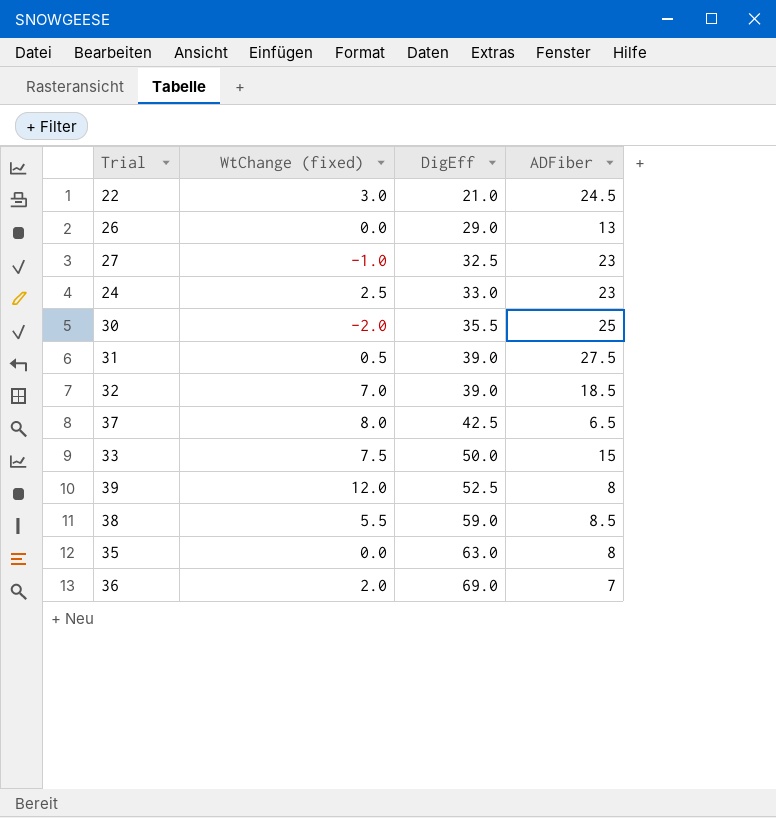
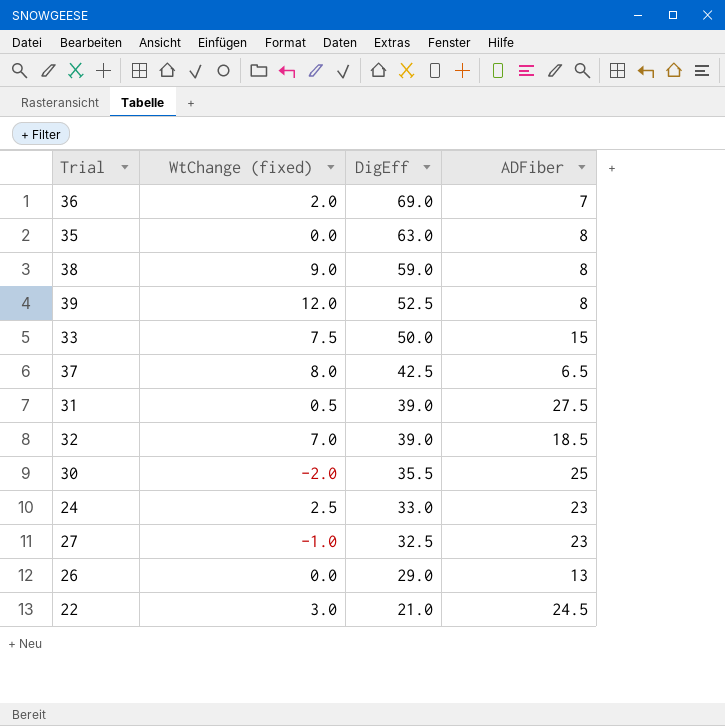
row order: DigEff ascending -> DigEff descending
38 | WtChange (fixed): 5.5 -> 9.0
38 | ADFiber: 8.5 -> 8

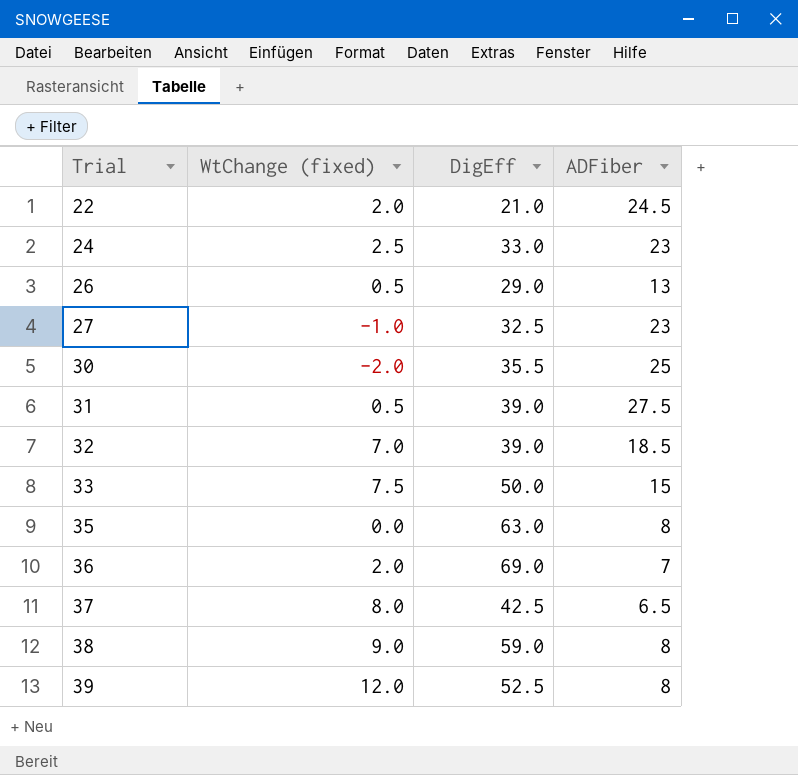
row order: DigEff descending -> Trial ascending
22 | WtChange (fixed): 3.0 -> 2.0
26 | WtChange (fixed): 0.0 -> 0.5

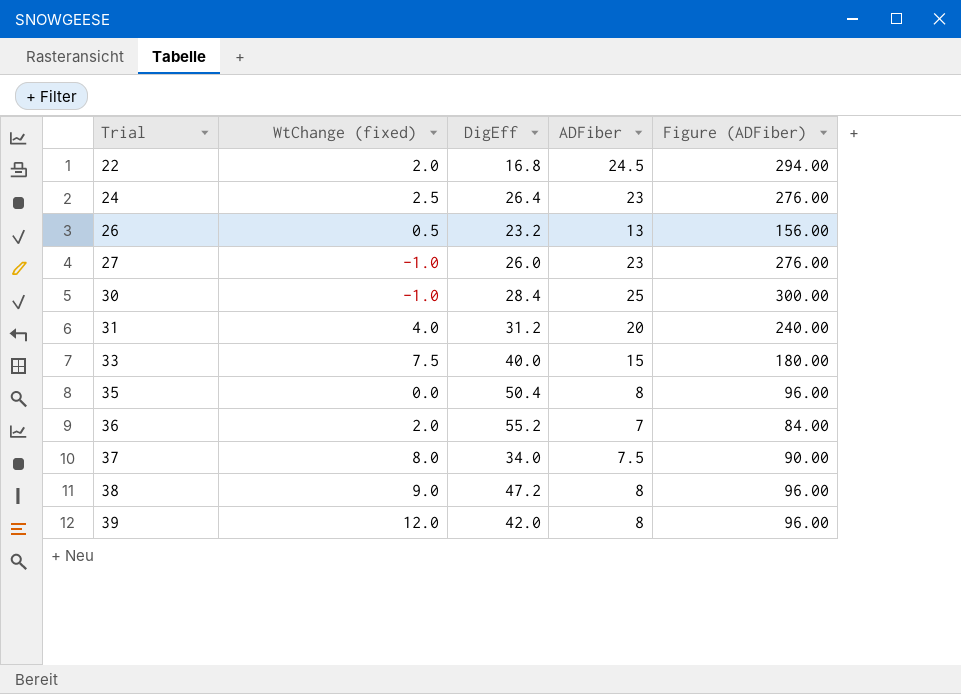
column Figure (ADFiber) | formula: none -> [ADFiber] * 12
row 32: 7.0 | 39.0 | 18.5 -> none
22 | DigEff: 21.0 -> 16.8
24 | DigEff: 33.0 -> 26.4
26 | DigEff: 29.0 -> 23.2
27 | DigEff: 32.5 -> 26.0
30 | WtChange (fixed): -2.0 -> -1.0
30 | DigEff: 35.5 -> 28.4
31 | WtChange (fixed): 0.5 -> 4.0
31 | DigEff: 39.0 -> 31.2
31 | ADFiber: 27.5 -> 20
33 | DigEff: 50.0 -> 40.0
35 | DigEff: 63.0 -> 50.4
36 | DigEff: 69.0 -> 55.2
37 | DigEff: 42.5 -> 34.0
37 | ADFiber: 6.5 -> 7.5
38 | DigEff: 59.0 -> 47.2
39 | DigEff: 52.5 -> 42.0

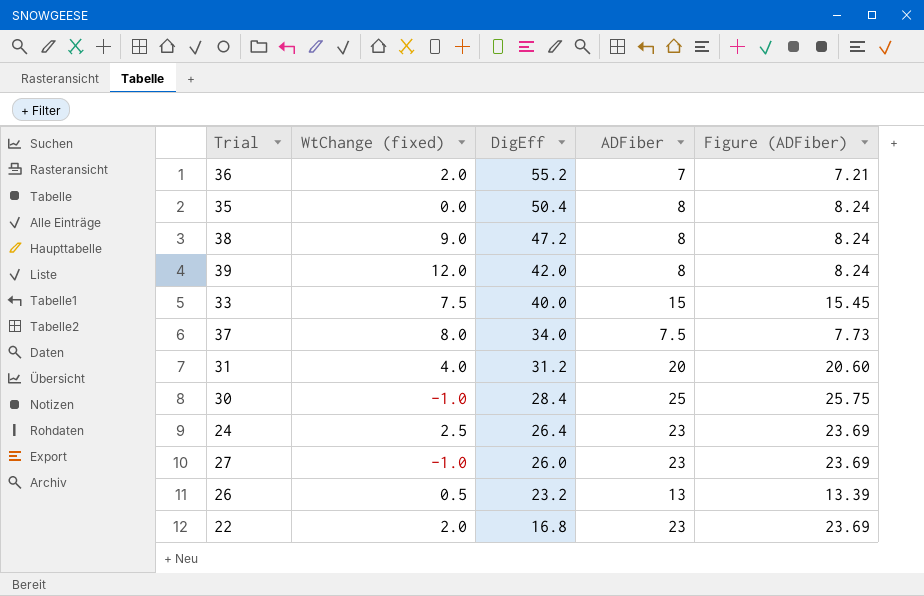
row order: Trial ascending -> DigEff descending
column Figure (ADFiber) | formula: [ADFiber] * 12 -> [ADFiber] * 1.03
22 | ADFiber: 24.5 -> 23

